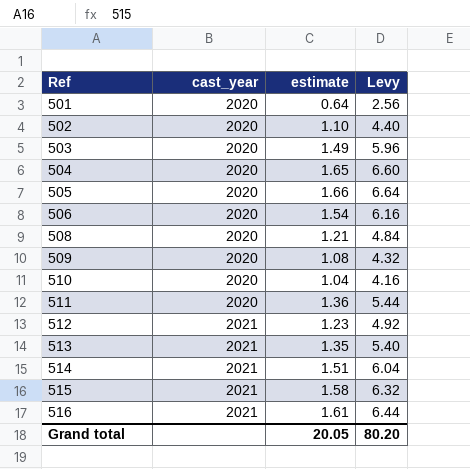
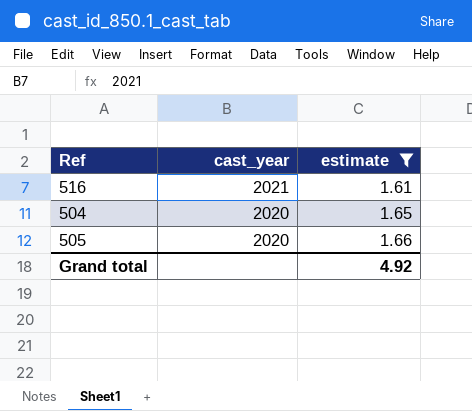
filter: none -> estimate >= 1.61
row order: Ref ascending -> cast_year descending
column Levy | formula: [estimate] * 4 -> none
Grand total | estimate: 20.05 -> 4.92

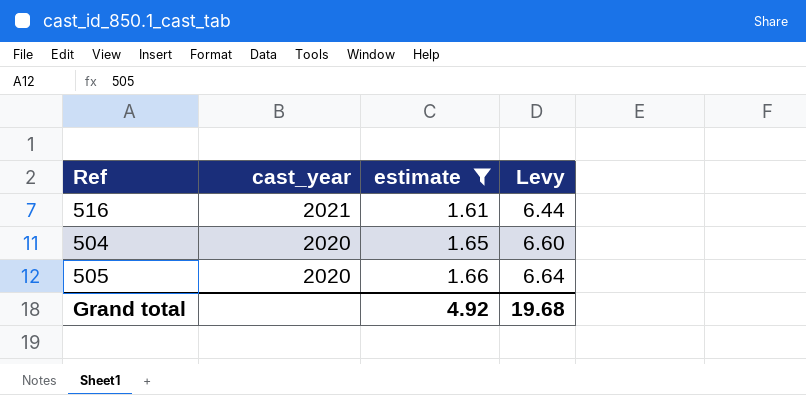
column Levy | formula: none -> [estimate] * 4

